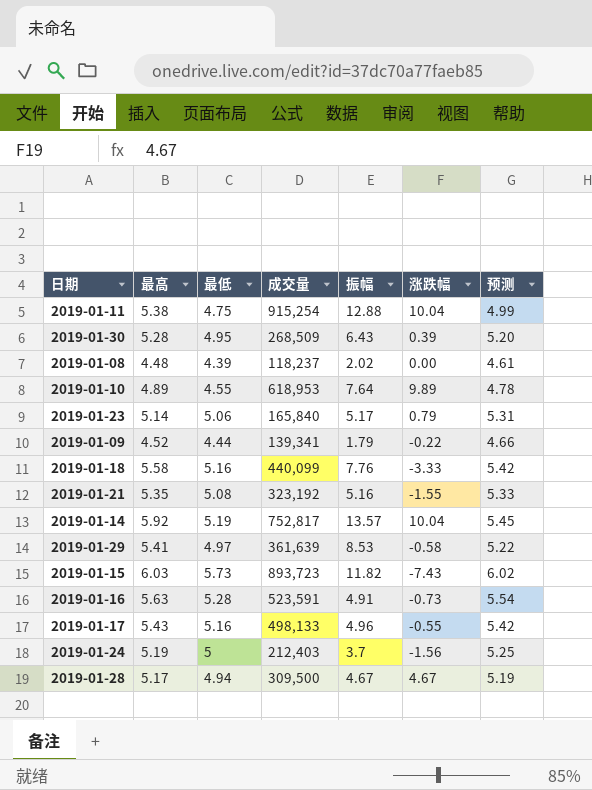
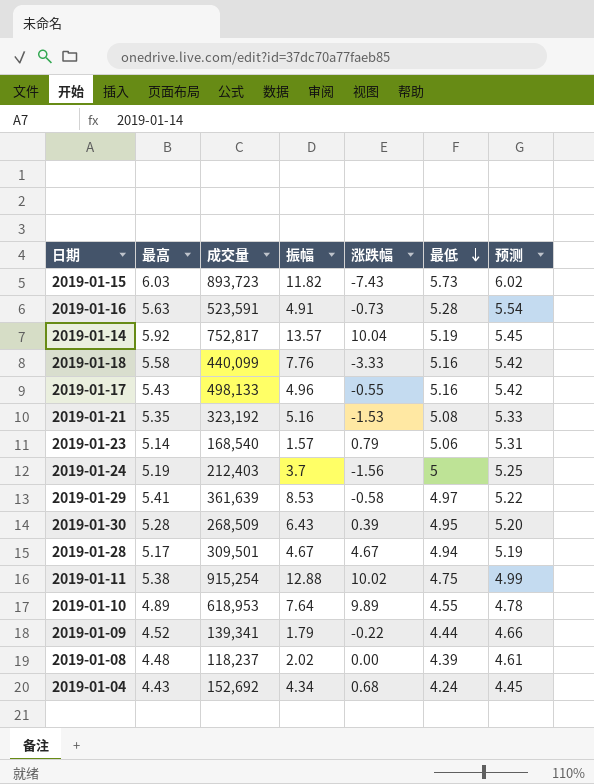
row order: none -> 最低 descending
column 最低 | position: 3 -> 6
2019-01-21 | 涨跌幅: -1.55 -> -1.53
2019-01-23 | 成交量: 165,840 -> 168,540
2019-01-23 | 振幅: 5.17 -> 1.57
2019-01-28 | 成交量: 309,500 -> 309,501
2019-01-11 | 涨跌幅: 10.04 -> 10.02
row 2019-01-04: none -> 4.43 | 152,692 | 4.34 | 0.68 | 4.24 | 4.45

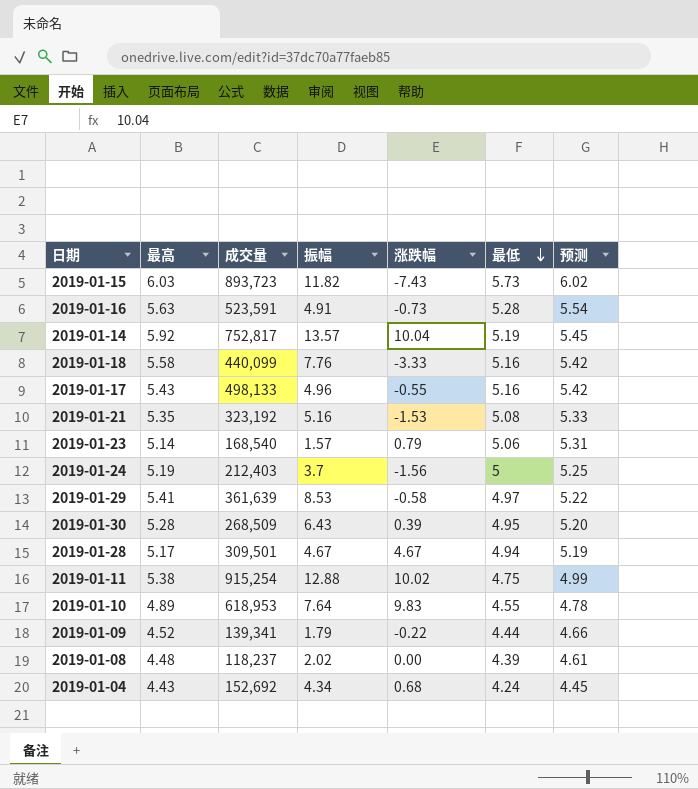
2019-01-10 | 涨跌幅: 9.89 -> 9.83

